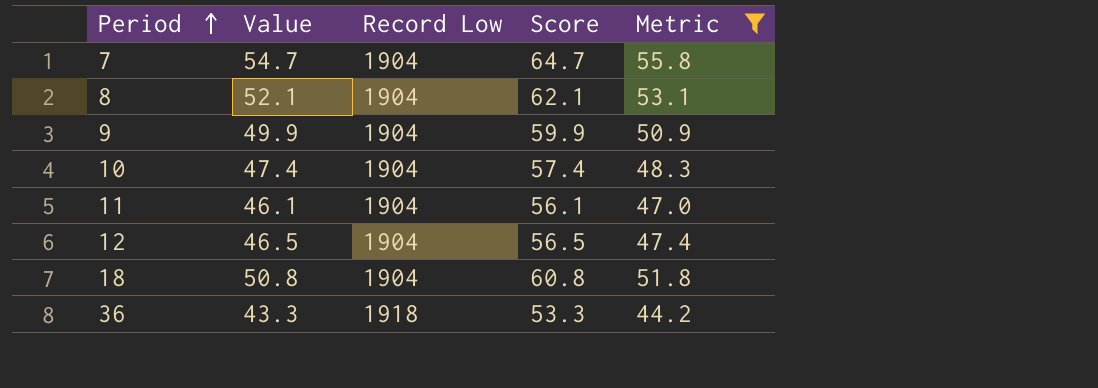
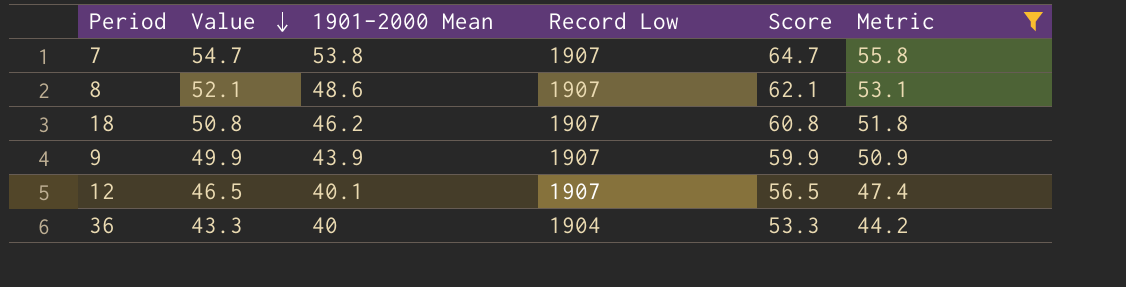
row order: Period ascending -> Value descending
column 1901-2000 Mean | position: none -> 3
row 10: 47.4 | 1904 | 57.4 | 48.3 -> none
row 11: 46.1 | 1904 | 56.1 | 47.0 -> none
7 | Record Low: 1904 -> 1907
8 | Record Low: 1904 -> 1907
18 | Record Low: 1904 -> 1907
9 | Record Low: 1904 -> 1907
12 | Record Low: 1904 -> 1907
36 | Record Low: 1918 -> 1904

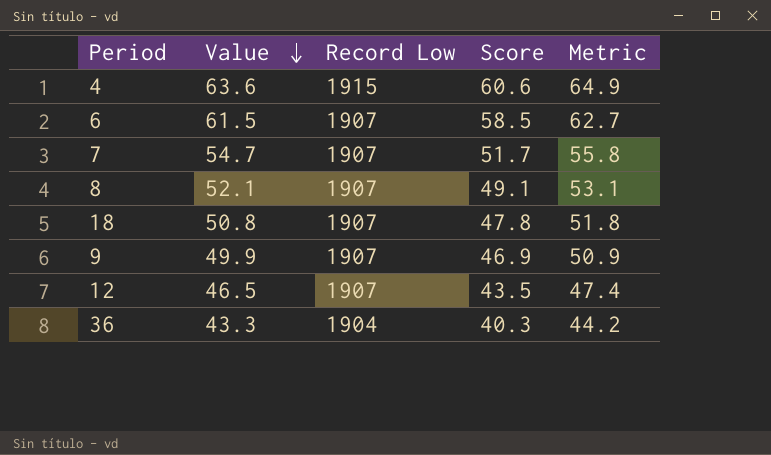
filter: Metric <= 55.8 -> none
column 1901-2000 Mean | position: 3 -> none
column Score | formula: [Value] + 10 -> [Value] - 3

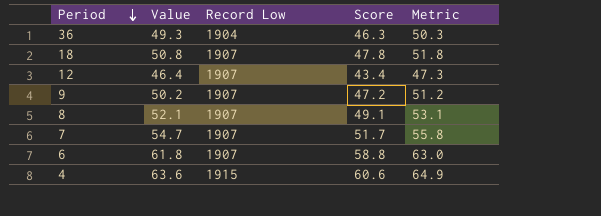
row order: Value descending -> Period descending
36 | Value: 43.3 -> 49.3
36 | Score: 40.3 -> 46.3
36 | Metric: 44.2 -> 50.3
12 | Value: 46.5 -> 46.4
12 | Score: 43.5 -> 43.4
12 | Metric: 47.4 -> 47.3
9 | Value: 49.9 -> 50.2
9 | Score: 46.9 -> 47.2
9 | Metric: 50.9 -> 51.2
6 | Value: 61.5 -> 61.8
6 | Score: 58.5 -> 58.8
6 | Metric: 62.7 -> 63.0

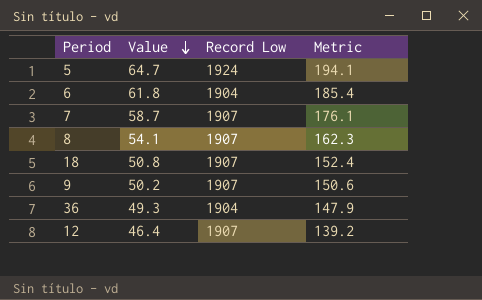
row order: Period descending -> Value descending
column Score | formula: [Value] - 3 -> none
column Metric | formula: [Value] * 1.02 -> [Value] * 3
row 4: 63.6 | 1915 | 60.6 | 64.9 -> none
row 5: none -> 64.7 | 1924 | 194.1
6 | Record Low: 1907 -> 1904
7 | Value: 54.7 -> 58.7
8 | Value: 52.1 -> 54.1

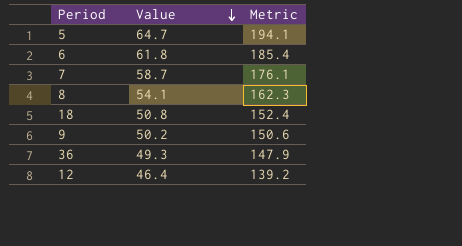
column Record Low | position: 3 -> none

